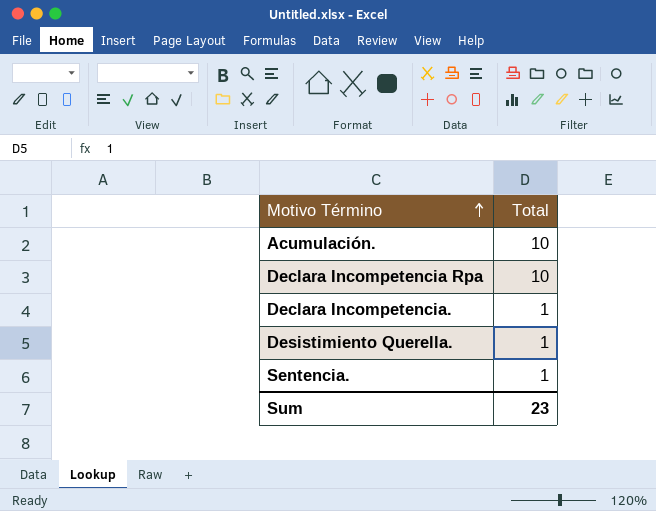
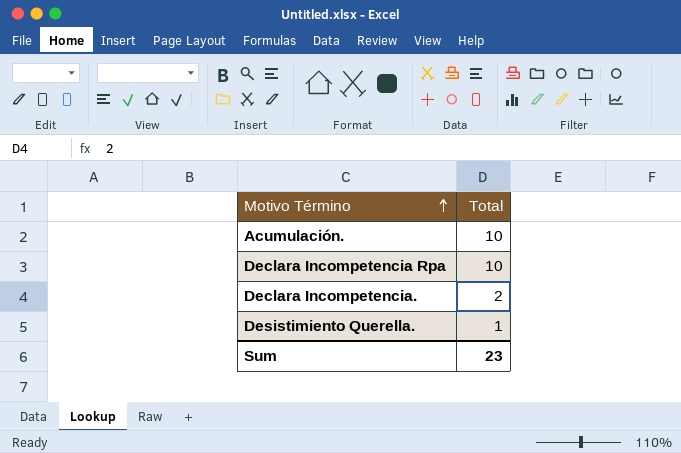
row Sentencia.: 1 -> none
Declara Incompetencia. | Total: 1 -> 2

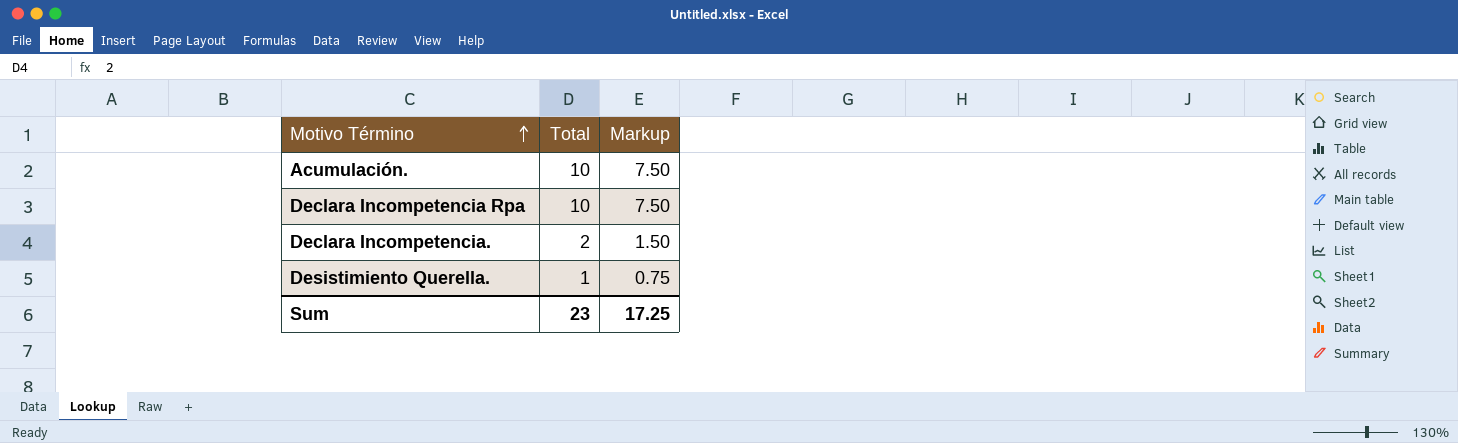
column Markup | formula: none -> [Total] * 0.75

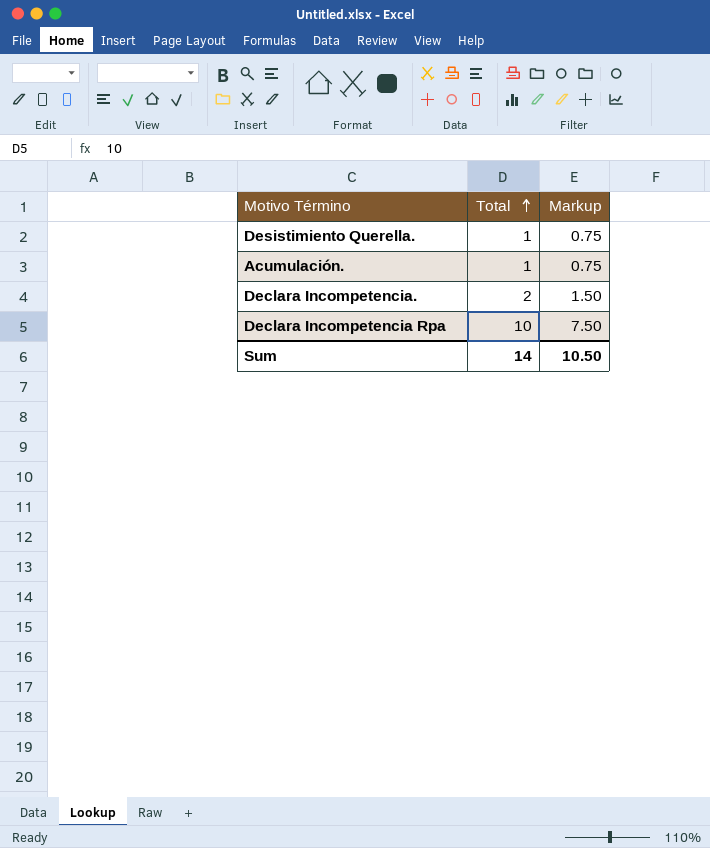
row order: Motivo Término ascending -> Total ascending
Acumulación. | Total: 10 -> 1
Acumulación. | Markup: 7.50 -> 0.75
Sum | Total: 23 -> 14
Sum | Markup: 17.25 -> 10.50

